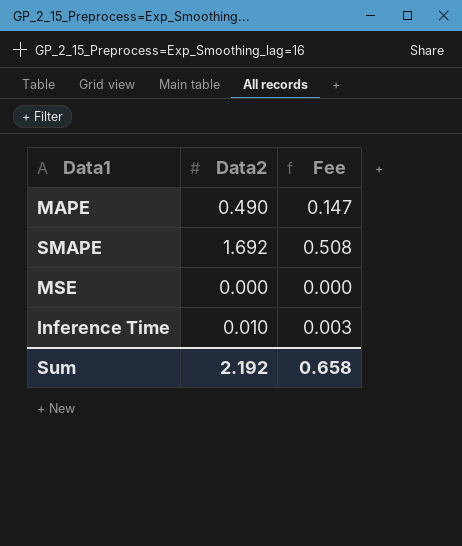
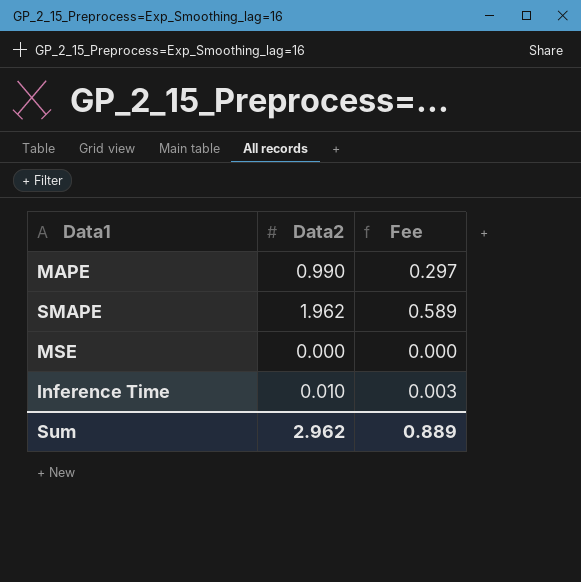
MAPE | Data2: 0.490 -> 0.990
MAPE | Fee: 0.147 -> 0.297
SMAPE | Data2: 1.692 -> 1.962
SMAPE | Fee: 0.508 -> 0.589
Sum | Data2: 2.192 -> 2.962
Sum | Fee: 0.658 -> 0.889

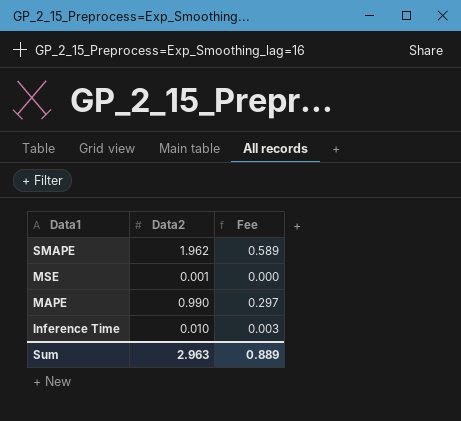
row order: none -> Data1 descending
MSE | Data2: 0.000 -> 0.001
Sum | Data2: 2.962 -> 2.963

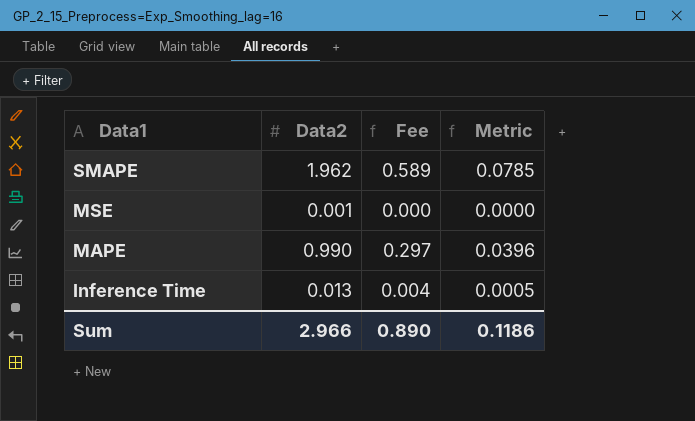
column Metric | formula: none -> [Data2] * 0.04
Inference Time | Data2: 0.010 -> 0.013
Inference Time | Fee: 0.003 -> 0.004
Sum | Data2: 2.963 -> 2.966
Sum | Fee: 0.889 -> 0.890

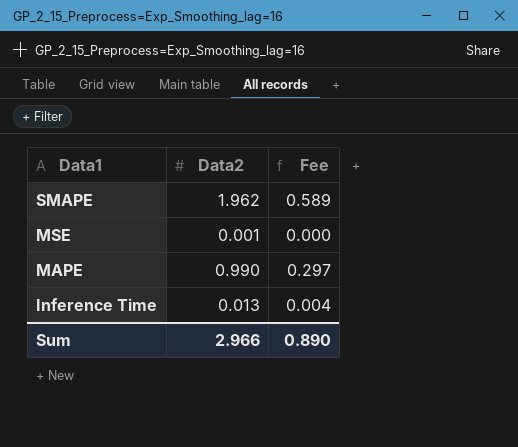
column Metric | formula: [Data2] * 0.04 -> none

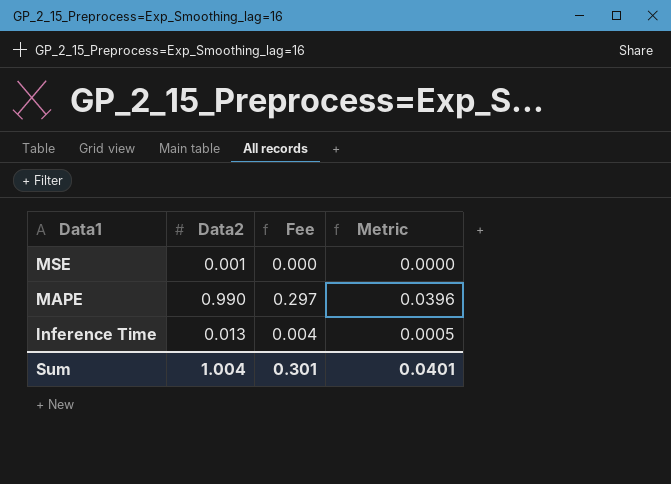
column Metric | formula: none -> [Data2] * 0.04
row SMAPE: 1.962 | 0.589 -> none
Sum | Data2: 2.966 -> 1.004
Sum | Fee: 0.890 -> 0.301

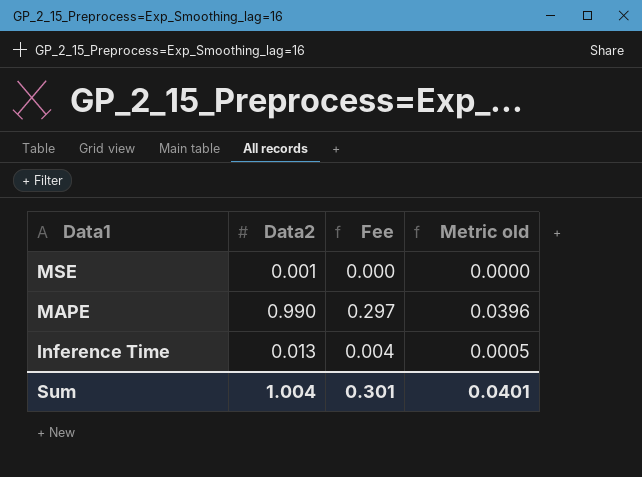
column name: Metric -> Metric old

